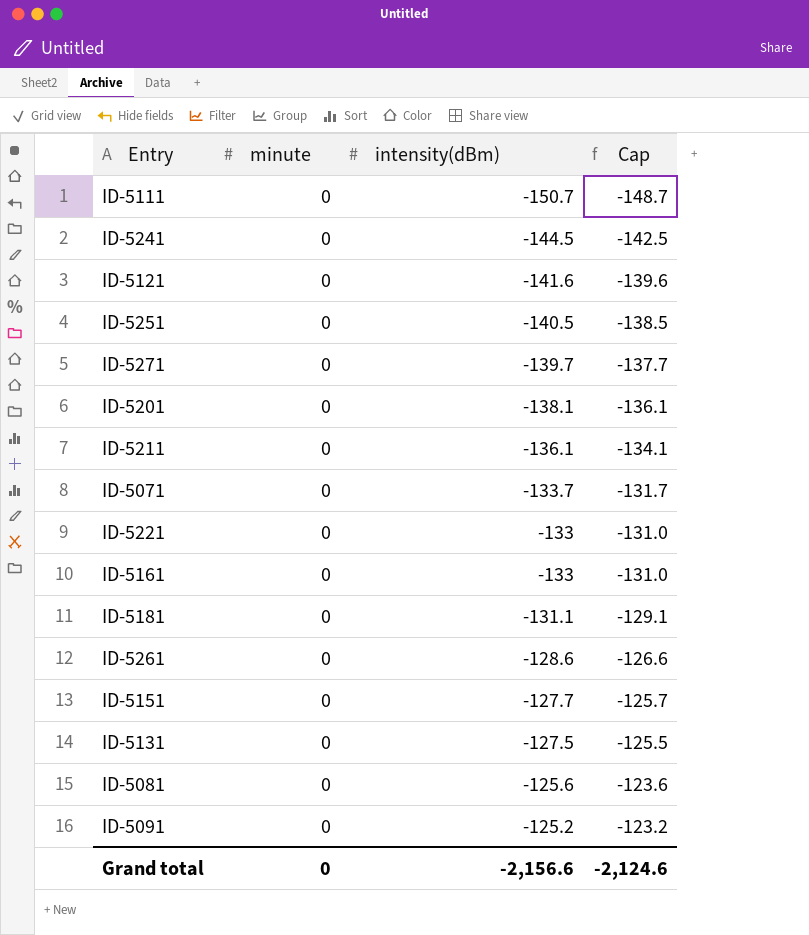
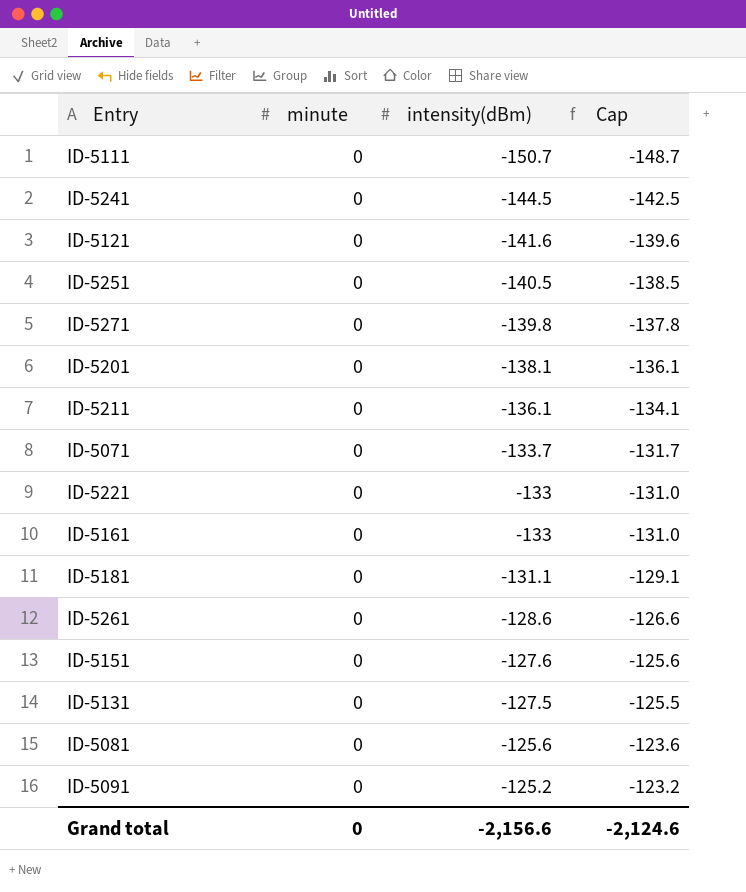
ID-5271 | intensity(dBm): -139.7 -> -139.8
ID-5271 | Cap: -137.7 -> -137.8
ID-5151 | intensity(dBm): -127.7 -> -127.6
ID-5151 | Cap: -125.7 -> -125.6

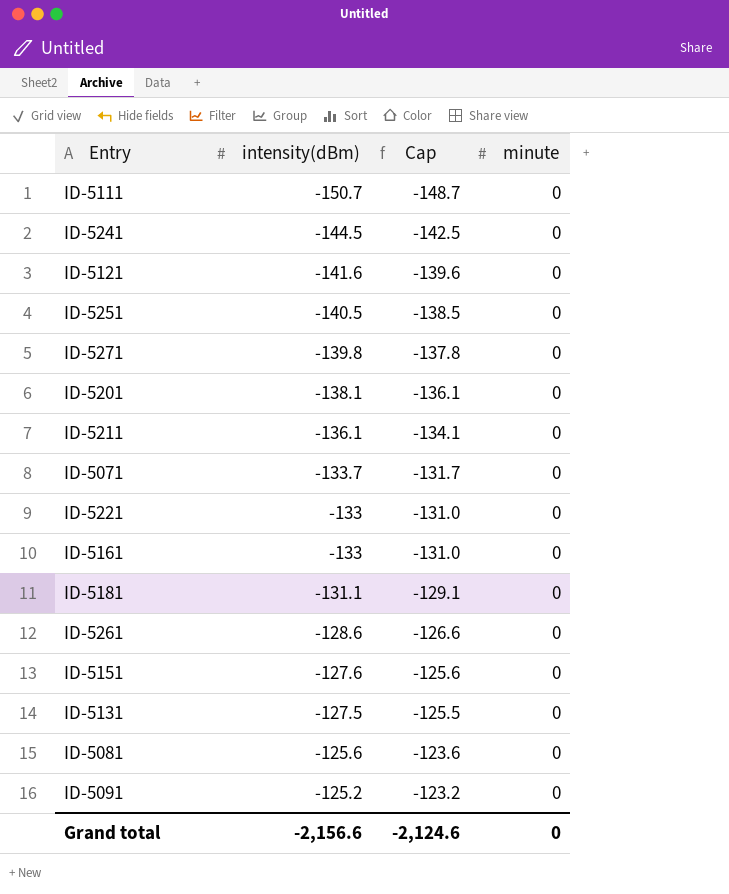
column minute | position: 2 -> 4

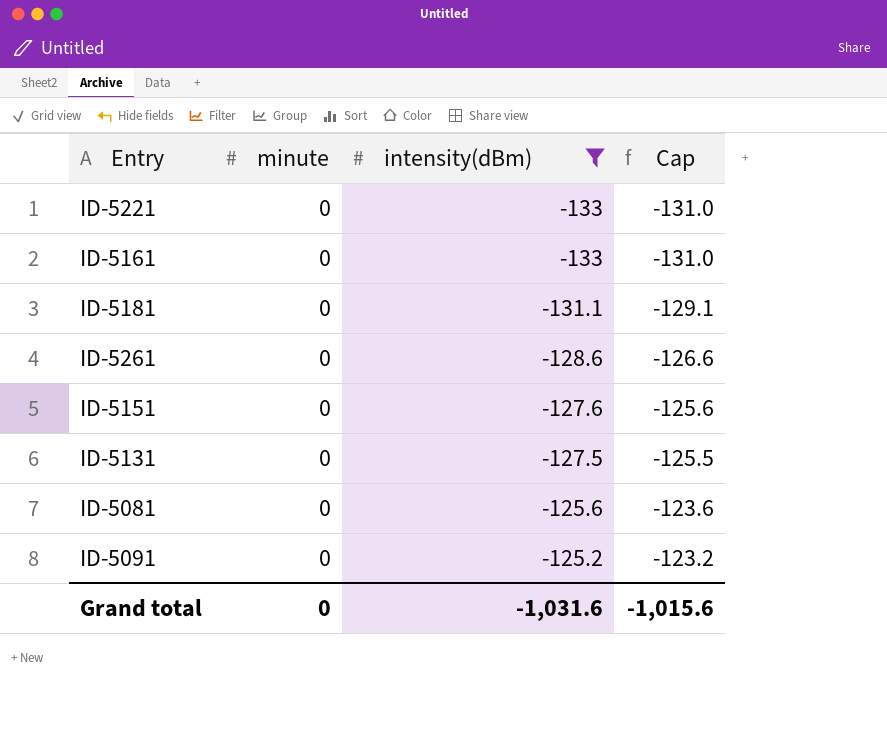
filter: none -> intensity(dBm) >= -133
column minute | position: 4 -> 2
Grand total | intensity(dBm): -2,156.6 -> -1,031.6
Grand total | Cap: -2,124.6 -> -1,015.6

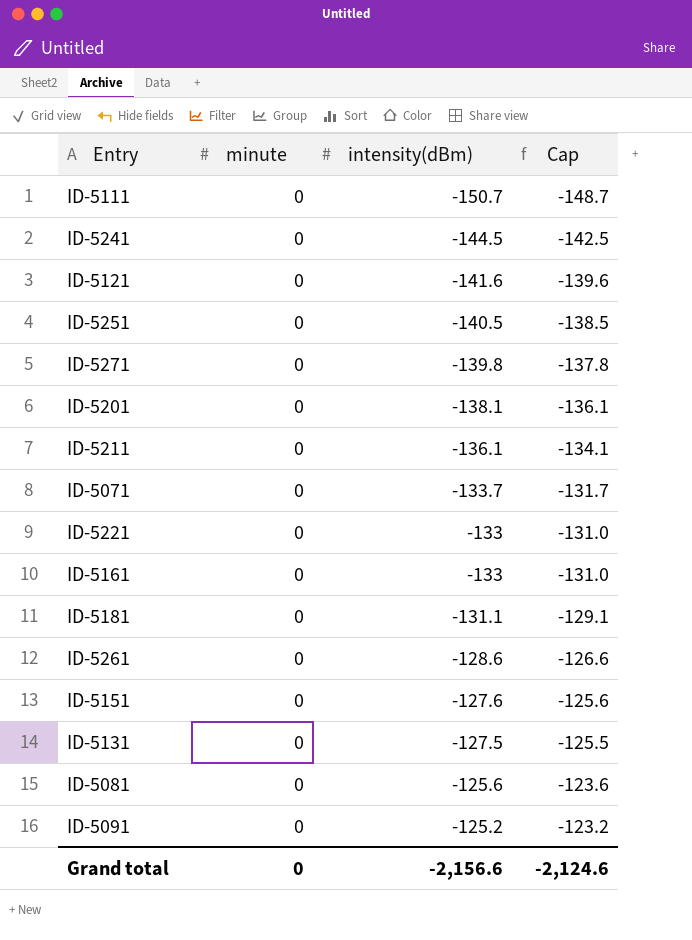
filter: intensity(dBm) >= -133 -> none
Grand total | intensity(dBm): -1,031.6 -> -2,156.6
Grand total | Cap: -1,015.6 -> -2,124.6

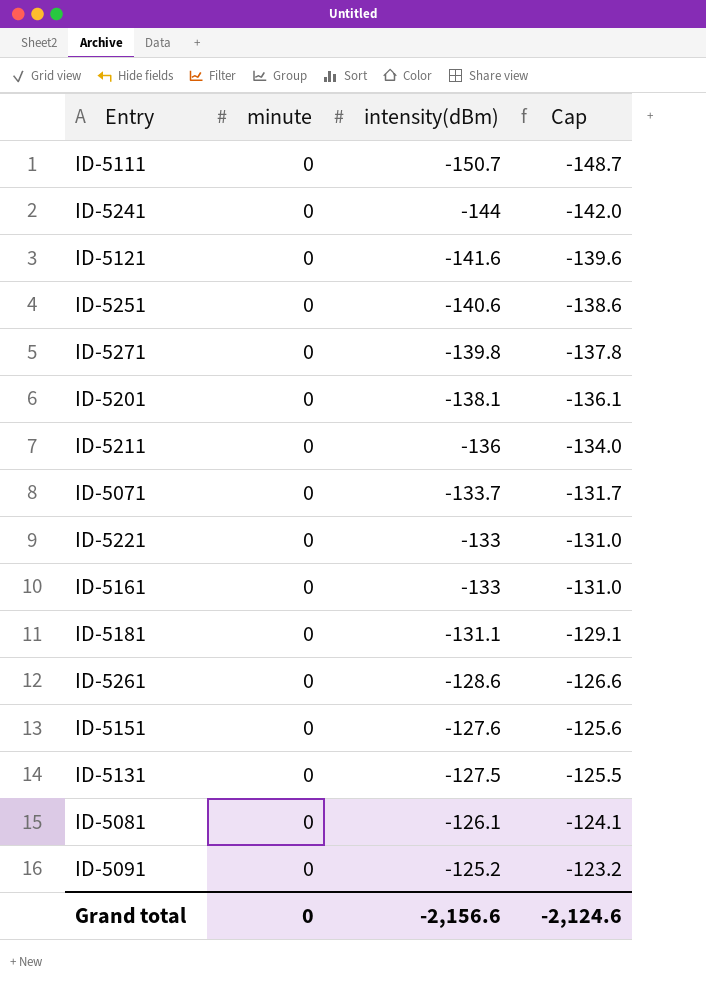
ID-5241 | intensity(dBm): -144.5 -> -144
ID-5241 | Cap: -142.5 -> -142.0
ID-5251 | intensity(dBm): -140.5 -> -140.6
ID-5251 | Cap: -138.5 -> -138.6
ID-5211 | intensity(dBm): -136.1 -> -136
ID-5211 | Cap: -134.1 -> -134.0
ID-5081 | intensity(dBm): -125.6 -> -126.1
ID-5081 | Cap: -123.6 -> -124.1

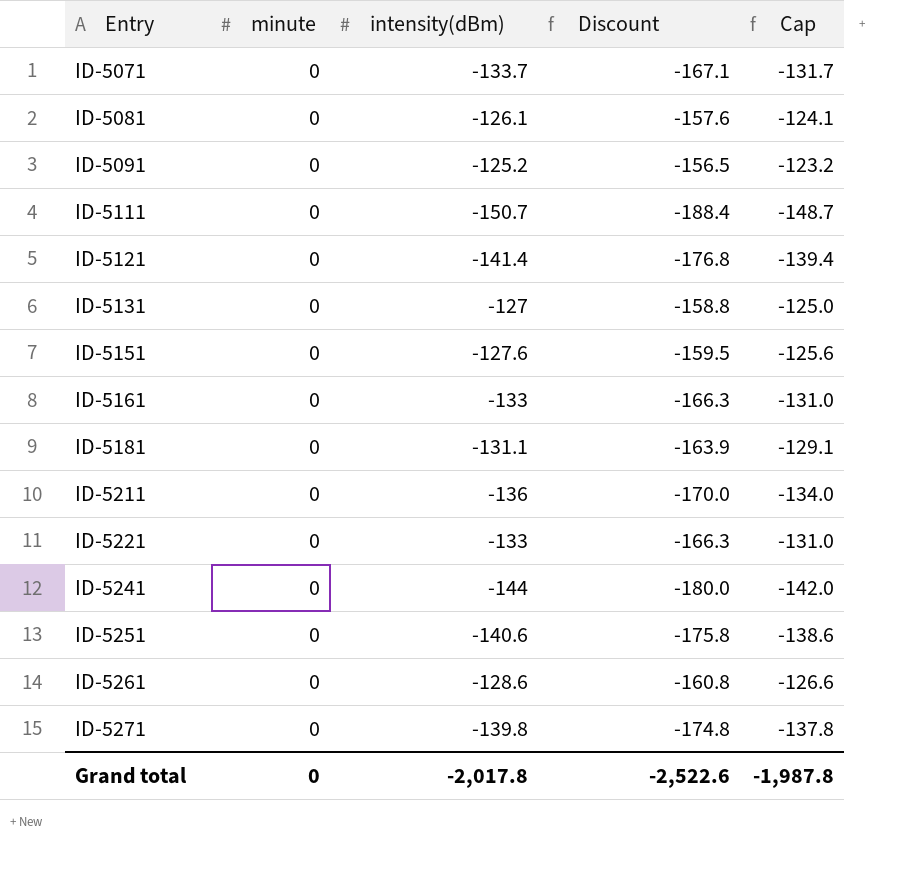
row order: intensity(dBm) ascending -> Entry ascending
column Discount | formula: none -> [intensity(dBm)] * 1.25
row ID-5201: 0 | -138.1 | -136.1 -> none
ID-5121 | intensity(dBm): -141.6 -> -141.4
ID-5121 | Cap: -139.6 -> -139.4
ID-5131 | intensity(dBm): -127.5 -> -127
ID-5131 | Cap: -125.5 -> -125.0
Grand total | intensity(dBm): -2,156.6 -> -2,017.8
Grand total | Cap: -2,124.6 -> -1,987.8

